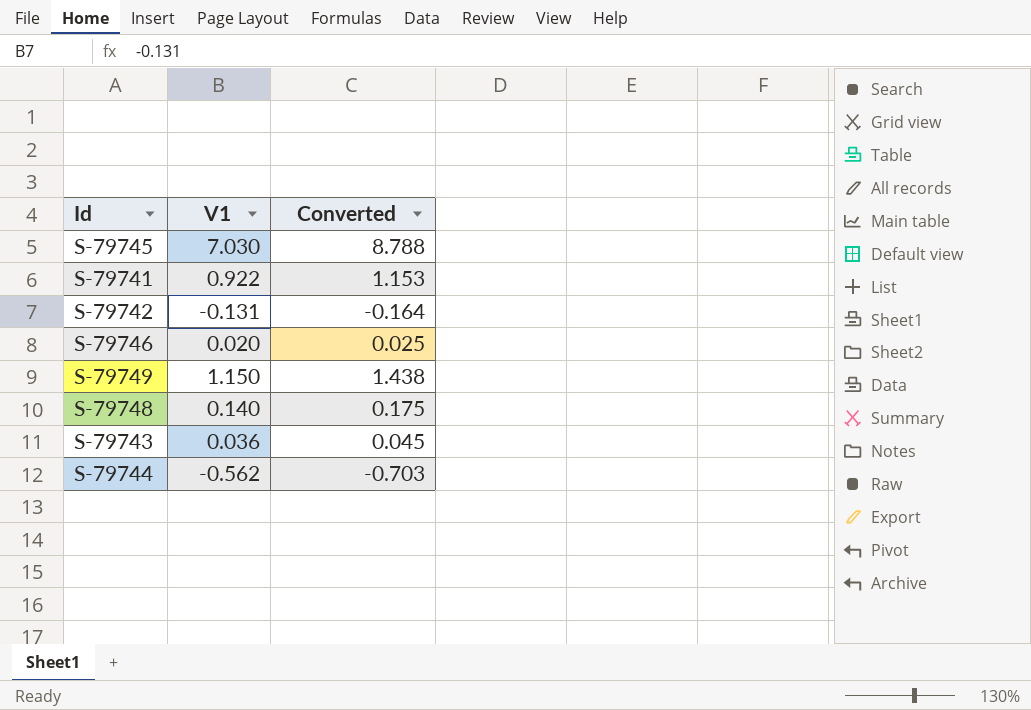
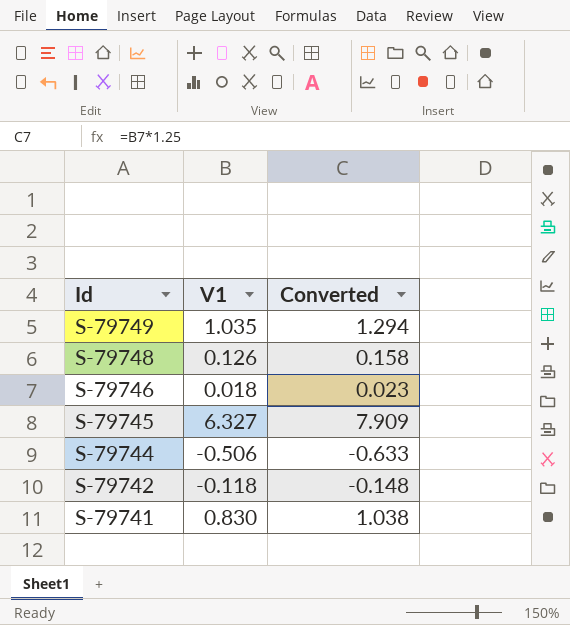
row order: none -> Id descending
row S-79743: 0.036 | 0.045 -> none
S-79749 | V1: 1.150 -> 1.035
S-79749 | Converted: 1.438 -> 1.294
S-79748 | V1: 0.140 -> 0.126
S-79748 | Converted: 0.175 -> 0.158
S-79746 | V1: 0.020 -> 0.018
S-79746 | Converted: 0.025 -> 0.023
S-79745 | V1: 7.030 -> 6.327
S-79745 | Converted: 8.788 -> 7.909
S-79744 | V1: -0.562 -> -0.506
S-79744 | Converted: -0.703 -> -0.633
S-79742 | V1: -0.131 -> -0.118
S-79742 | Converted: -0.164 -> -0.148
S-79741 | V1: 0.922 -> 0.830
S-79741 | Converted: 1.153 -> 1.038

